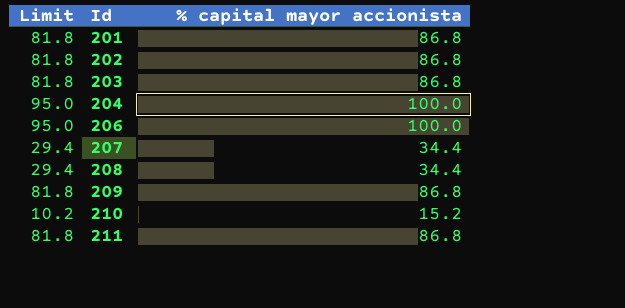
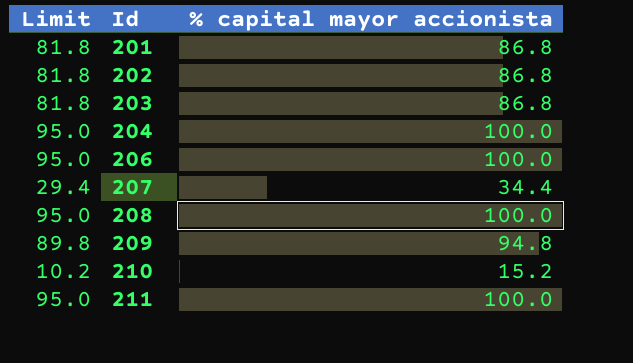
208 | Limit: 29.4 -> 95.0
208 | % capital mayor accionista: 34.4 -> 100.0
209 | Limit: 81.8 -> 89.8
209 | % capital mayor accionista: 86.8 -> 94.8
211 | Limit: 81.8 -> 95.0
211 | % capital mayor accionista: 86.8 -> 100.0

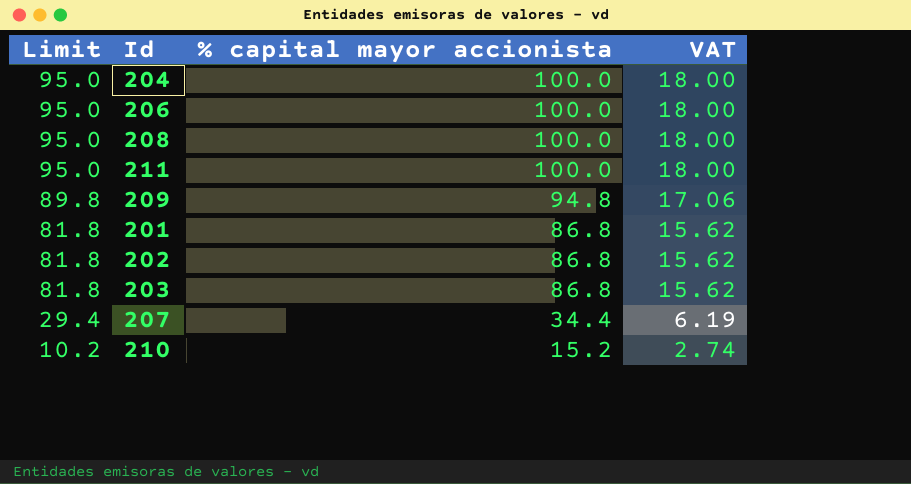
row order: Id ascending -> Limit descending
column VAT | formula: none -> [% capital mayor accionista] * 0.18

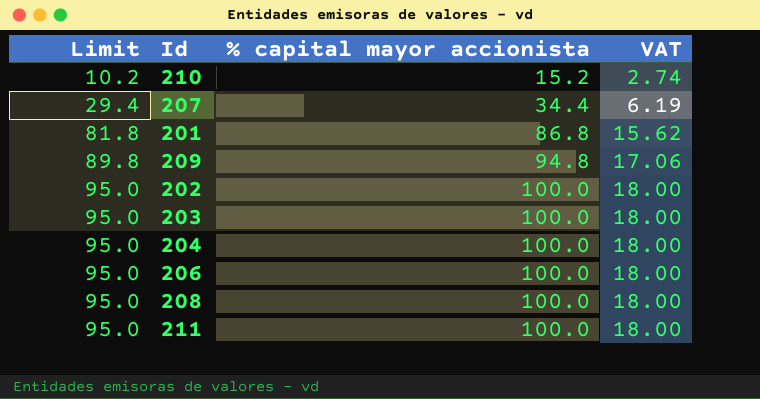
row order: Limit descending -> Limit ascending
202 | Limit: 81.8 -> 95.0
202 | % capital mayor accionista: 86.8 -> 100.0
202 | VAT: 15.62 -> 18.00
203 | Limit: 81.8 -> 95.0
203 | % capital mayor accionista: 86.8 -> 100.0
203 | VAT: 15.62 -> 18.00

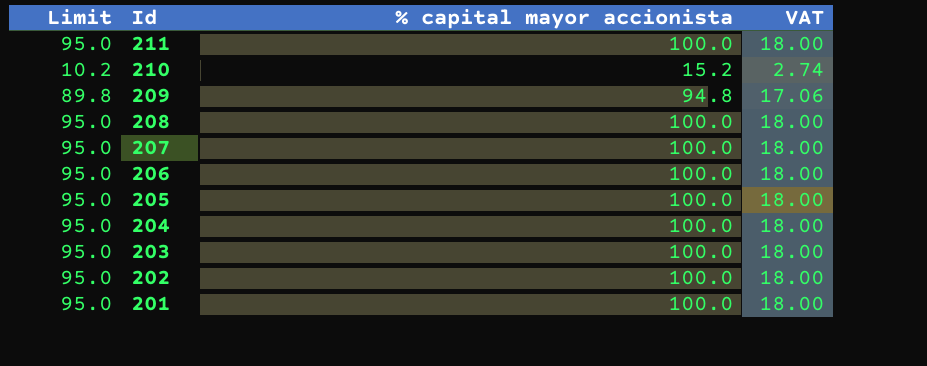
row order: Limit ascending -> Id descending
207 | Limit: 29.4 -> 95.0
207 | % capital mayor accionista: 34.4 -> 100.0
207 | VAT: 6.19 -> 18.00
row 205: none -> 95.0 | 100.0 | 18.00
201 | Limit: 81.8 -> 95.0
201 | % capital mayor accionista: 86.8 -> 100.0
201 | VAT: 15.62 -> 18.00

